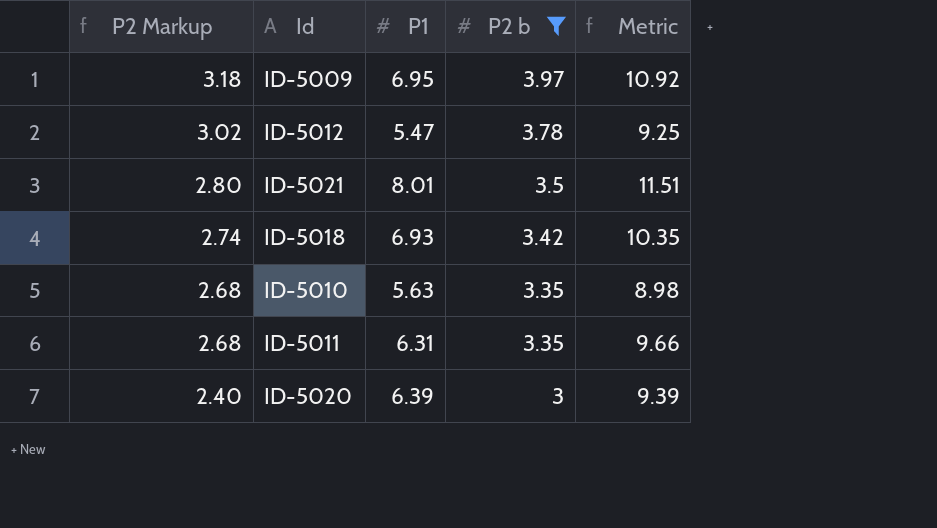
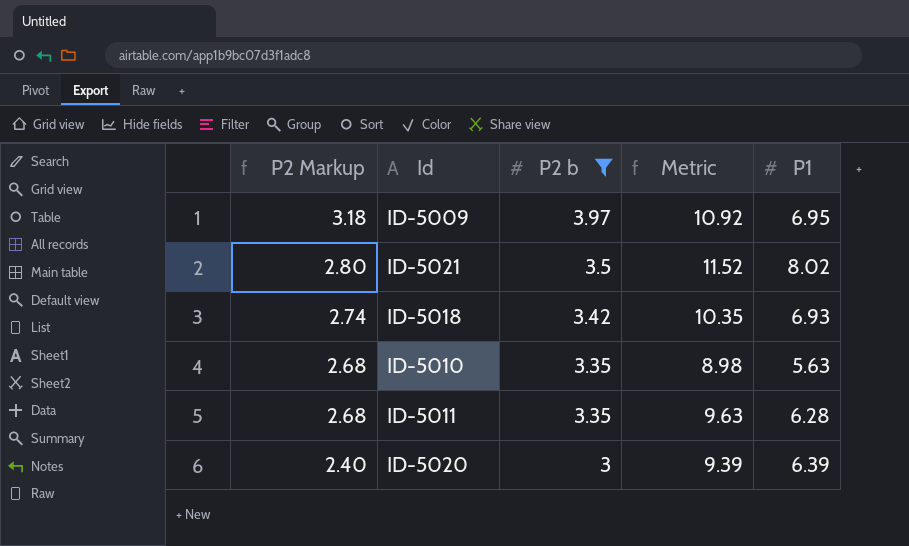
column P1 | position: 3 -> 5
row ID-5012: 3.02 | 5.47 | 3.78 | 9.25 -> none
ID-5021 | Metric: 11.51 -> 11.52
ID-5021 | P1: 8.01 -> 8.02
ID-5011 | Metric: 9.66 -> 9.63
ID-5011 | P1: 6.31 -> 6.28

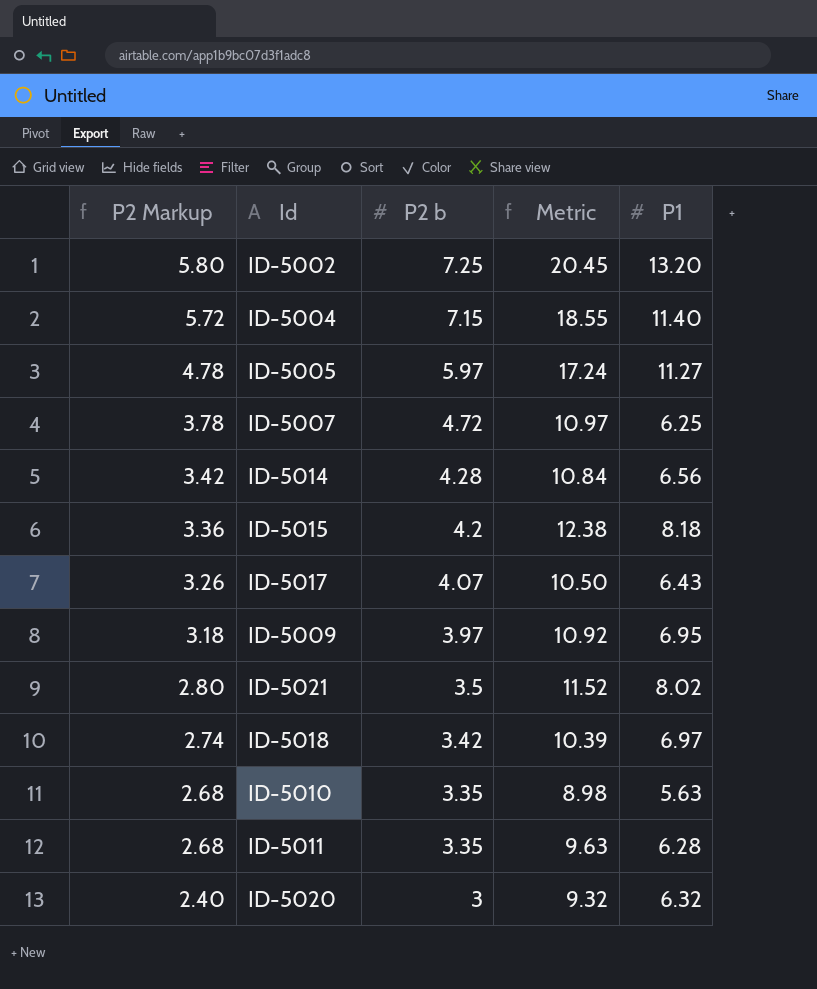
filter: P2 b <= 3.97 -> none
ID-5018 | Metric: 10.35 -> 10.39
ID-5018 | P1: 6.93 -> 6.97
ID-5020 | Metric: 9.39 -> 9.32
ID-5020 | P1: 6.39 -> 6.32

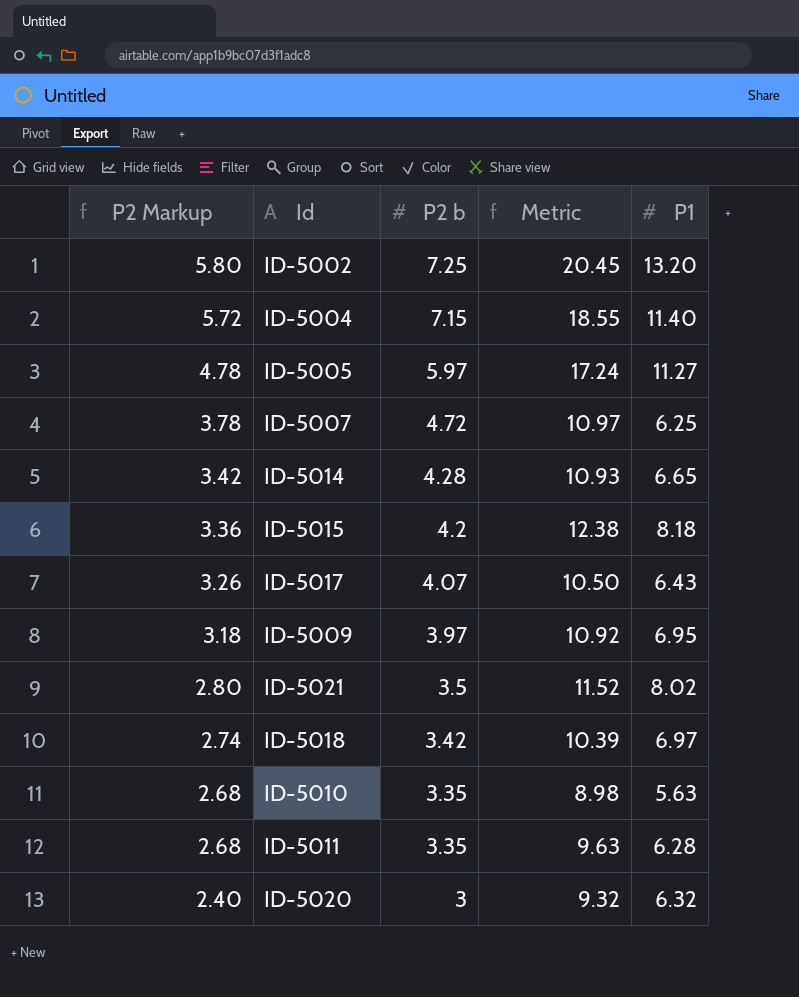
ID-5014 | Metric: 10.84 -> 10.93
ID-5014 | P1: 6.56 -> 6.65

